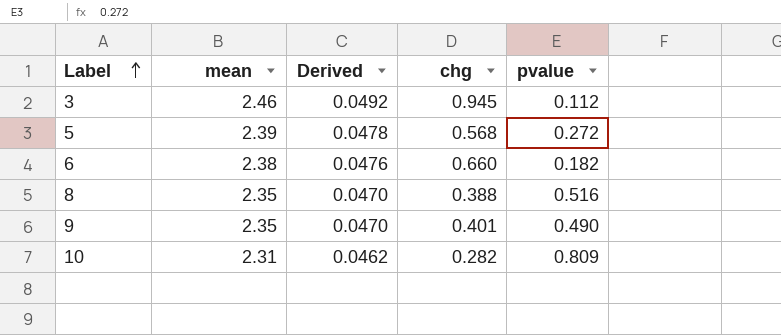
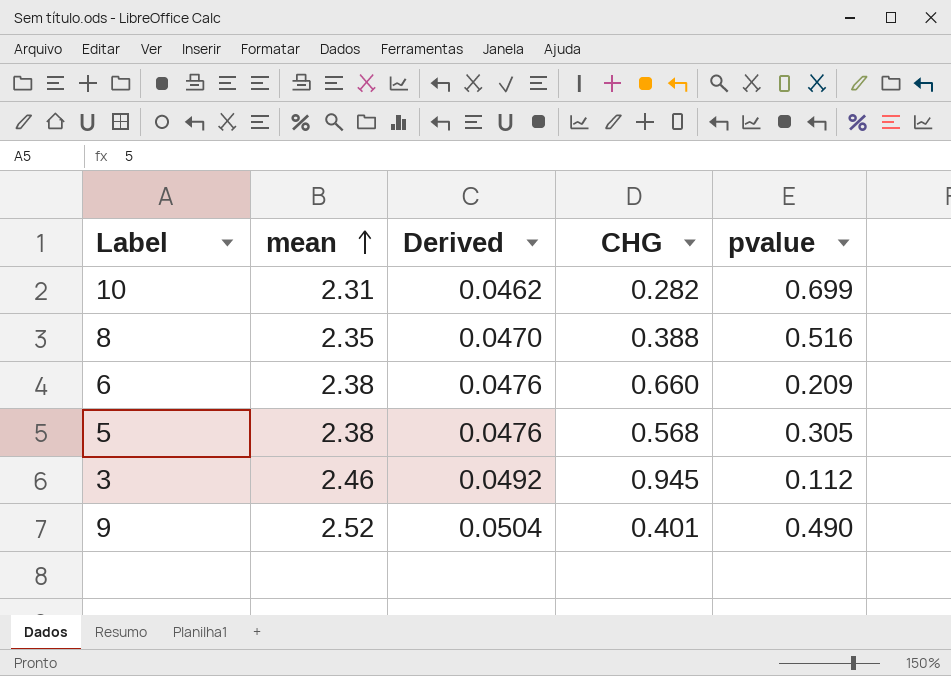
row order: Label ascending -> mean ascending
column name: chg -> CHG
10 | pvalue: 0.809 -> 0.699
6 | pvalue: 0.182 -> 0.209
5 | mean: 2.39 -> 2.38
5 | Derived: 0.0478 -> 0.0476
5 | pvalue: 0.272 -> 0.305
9 | mean: 2.35 -> 2.52
9 | Derived: 0.0470 -> 0.0504

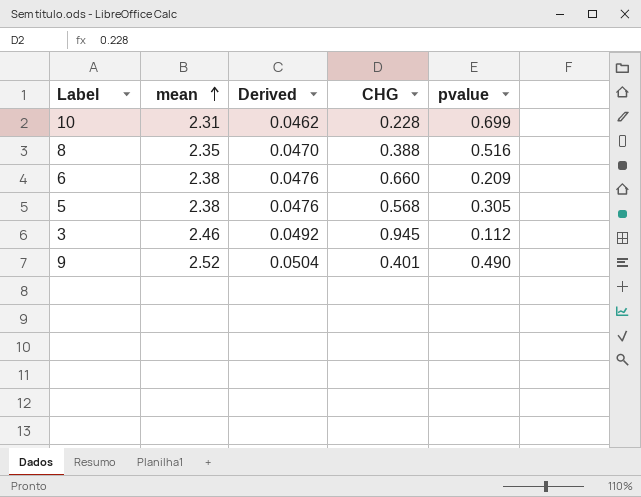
10 | CHG: 0.282 -> 0.228

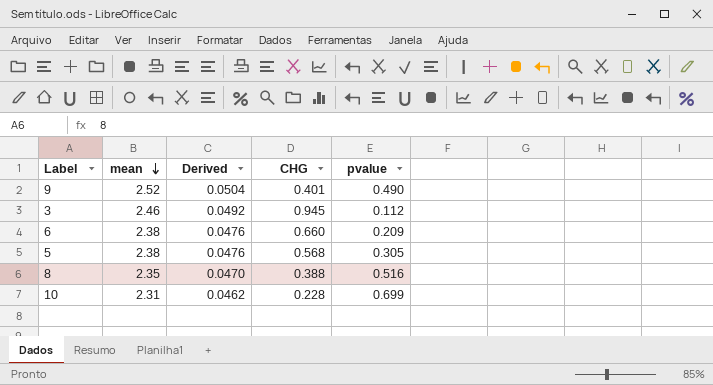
row order: mean ascending -> mean descending

